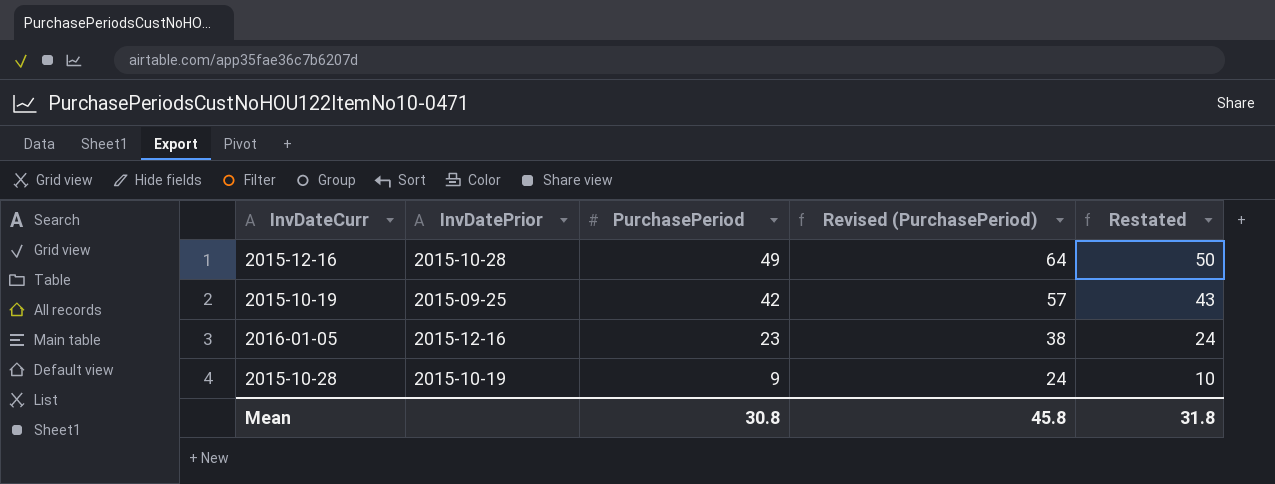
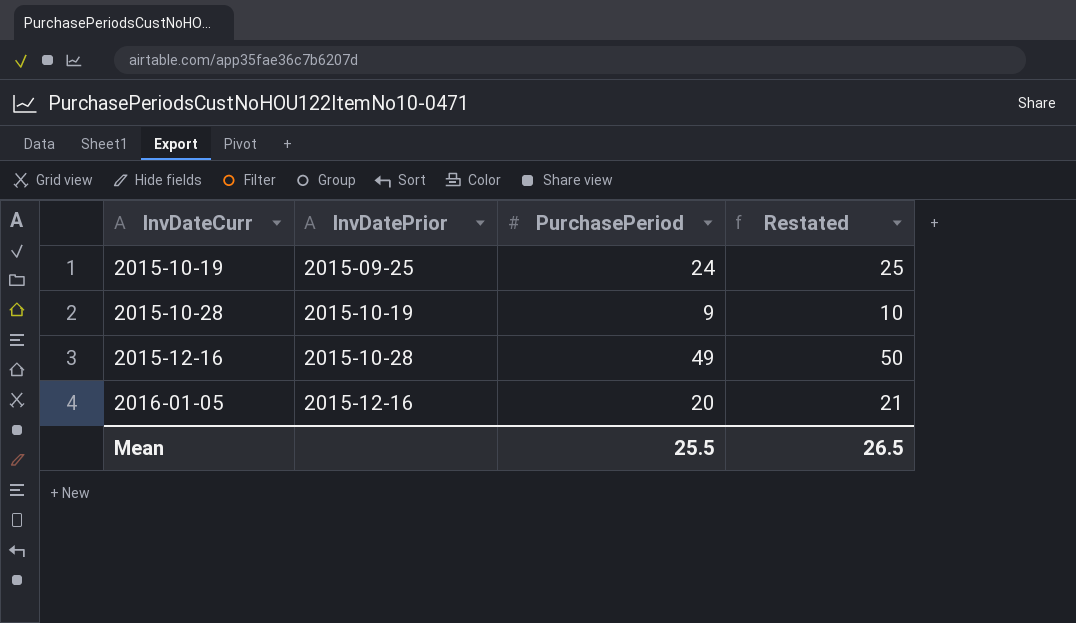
row order: PurchasePeriod descending -> InvDateCurr ascending
column Revised (PurchasePeriod) | formula: [PurchasePeriod] + 15 -> none
2015-10-19 | PurchasePeriod: 42 -> 24
2015-10-19 | Restated: 43 -> 25
2016-01-05 | PurchasePeriod: 23 -> 20
2016-01-05 | Restated: 24 -> 21
Mean | PurchasePeriod: 30.8 -> 25.5
Mean | Restated: 31.8 -> 26.5

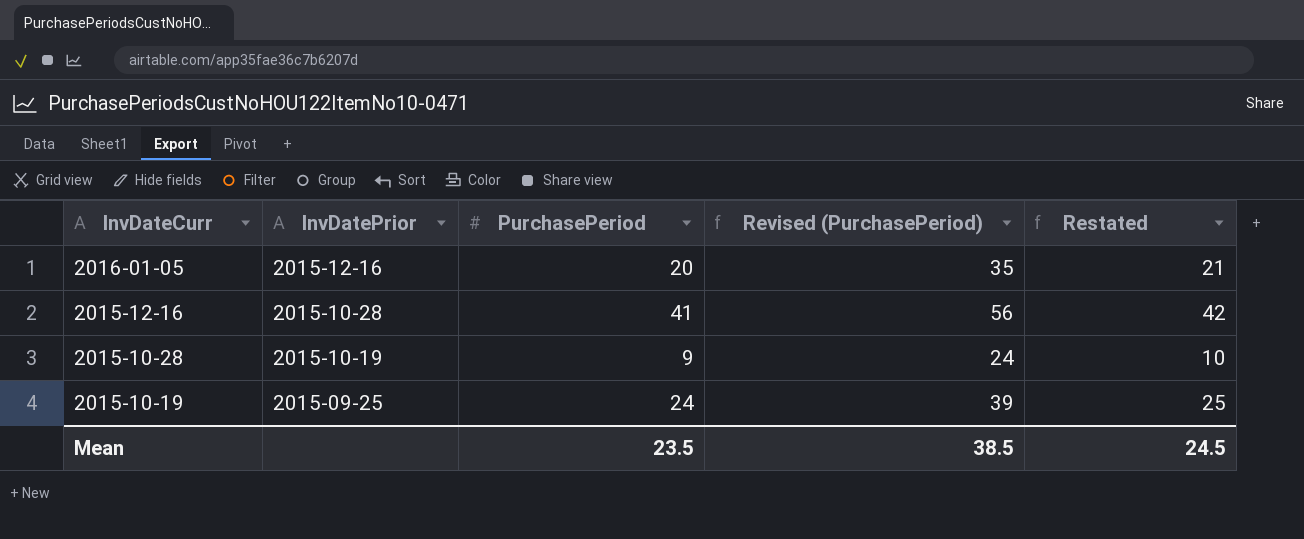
row order: InvDateCurr ascending -> InvDateCurr descending
column Revised (PurchasePeriod) | formula: none -> [PurchasePeriod] + 15
2015-12-16 | PurchasePeriod: 49 -> 41
2015-12-16 | Restated: 50 -> 42
Mean | PurchasePeriod: 25.5 -> 23.5
Mean | Restated: 26.5 -> 24.5

